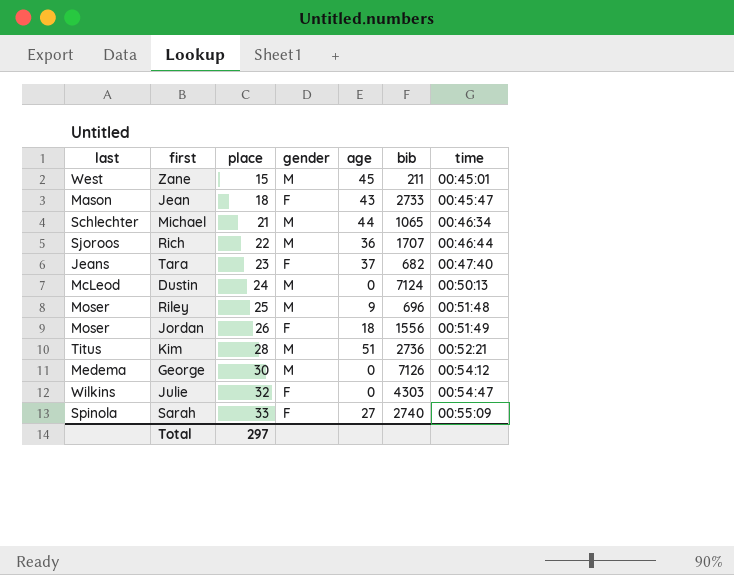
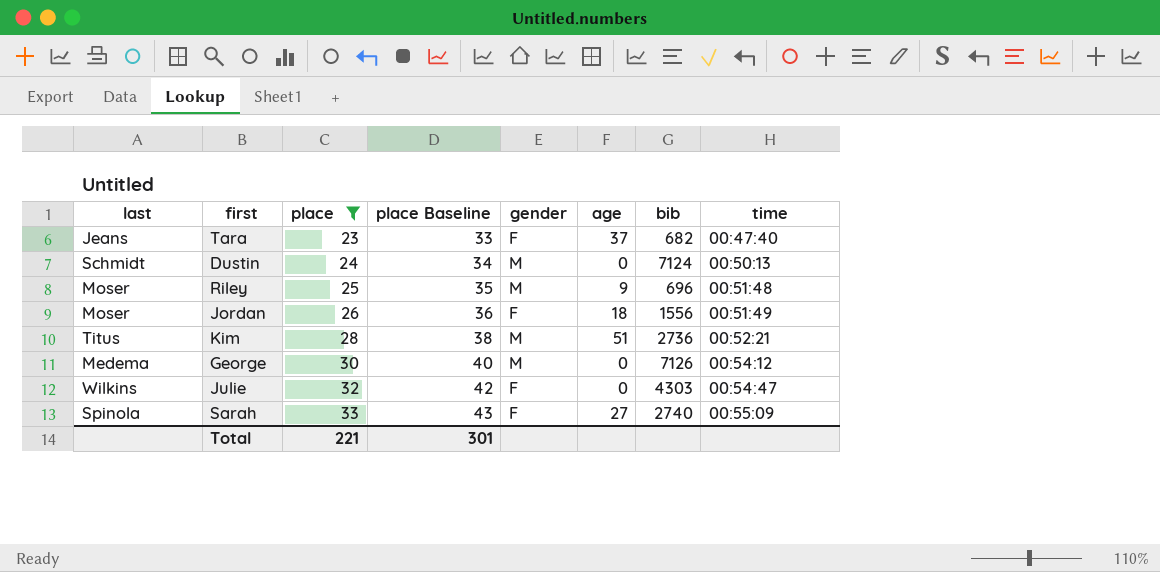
filter: none -> place >= 23
column place Baseline | formula: none -> [place] + 10
Dustin | last: McLeod -> Schmidt
Total | place: 297 -> 221

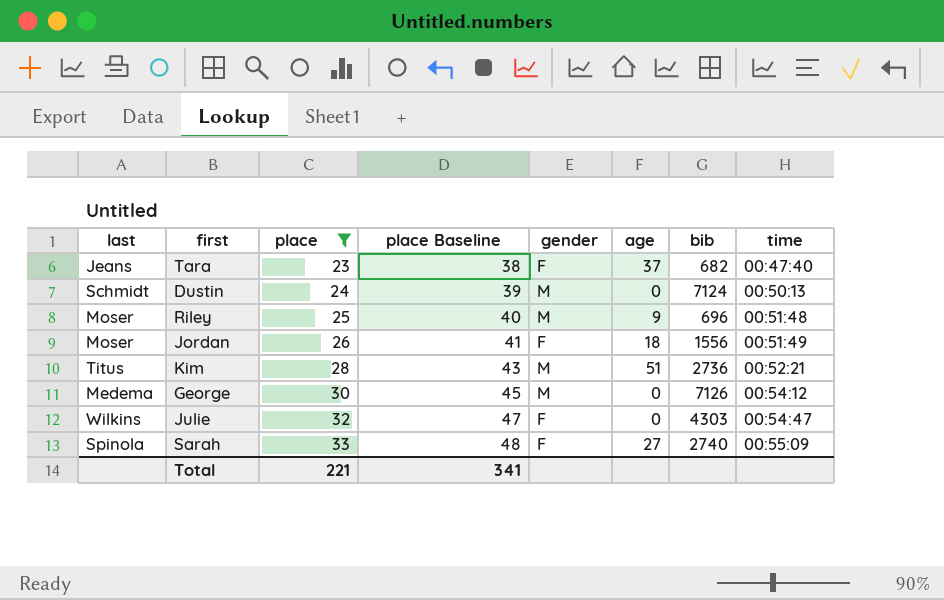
column place Baseline | formula: [place] + 10 -> [place] + 15
Total | place Baseline: 301 -> 341

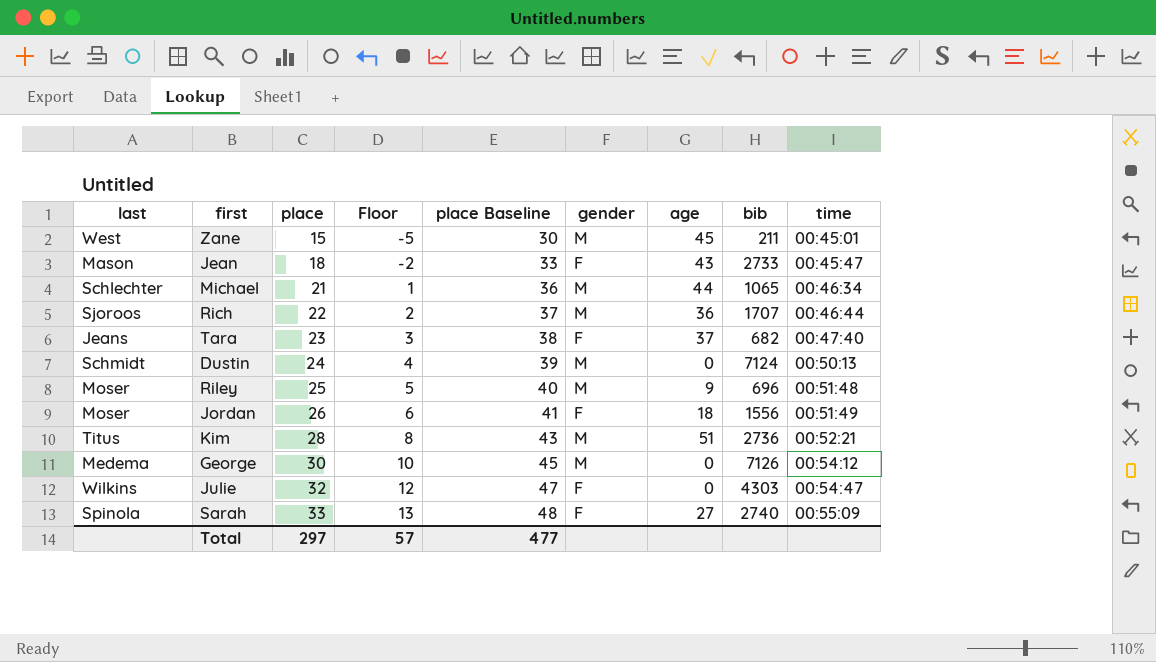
filter: place >= 23 -> none
column Floor | formula: none -> [place] - 20
Total | place: 221 -> 297
Total | place Baseline: 341 -> 477

